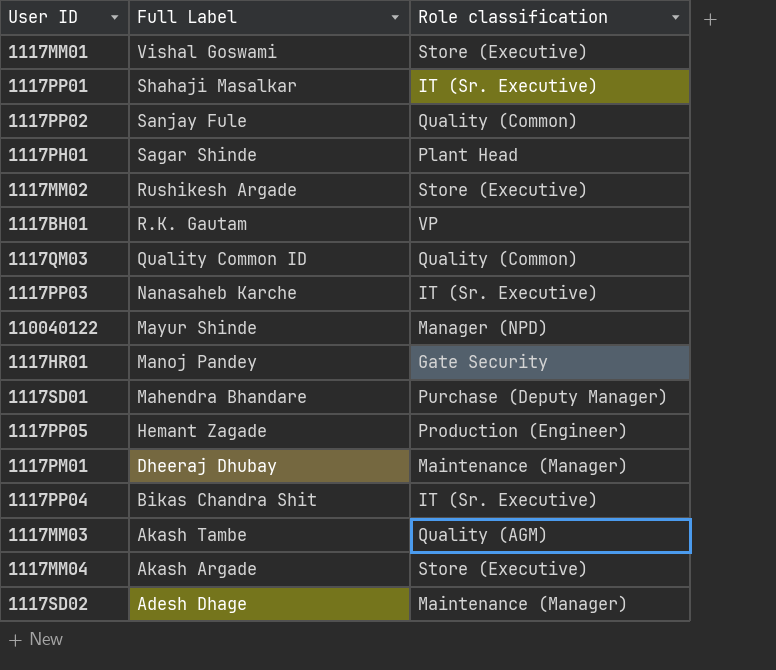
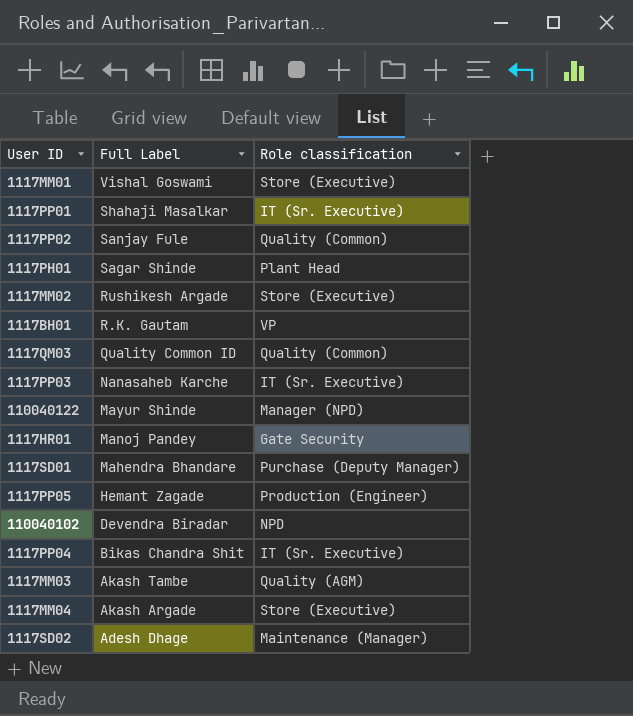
row 1117PM01: Dheeraj Dhubay | Maintenance (Manager) -> none
row 110040102: none -> Devendra Biradar | NPD

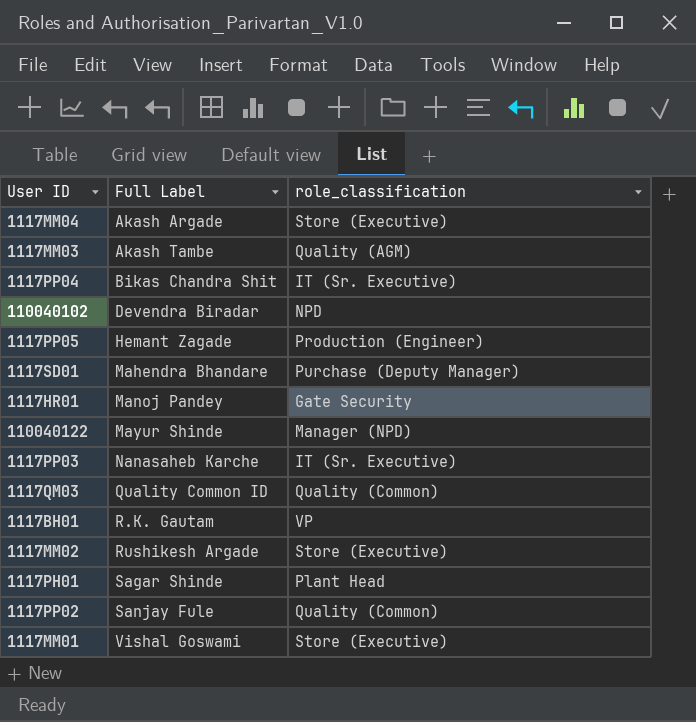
row order: Full Label descending -> Full Label ascending
column name: Role classification -> role_classification
row 1117PP01: Shahaji Masalkar | IT (Sr. Executive) -> none
row 1117SD02: Adesh Dhage | Maintenance (Manager) -> none

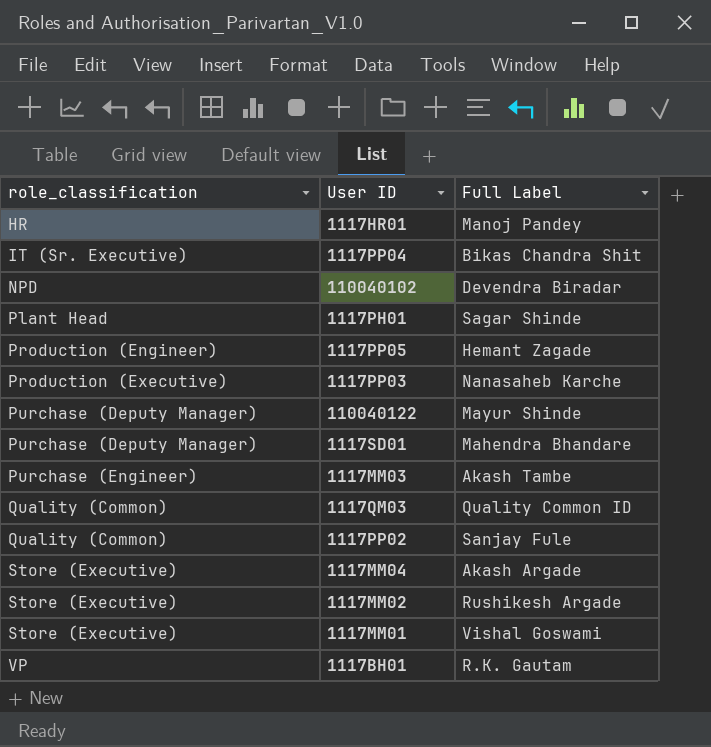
row order: Full Label ascending -> role_classification ascending
column role_classification | position: 3 -> 1
1117HR01 | role_classification: Gate Security -> HR
1117PP03 | role_classification: IT (Sr. Executive) -> Production (Executive)
110040122 | role_classification: Manager (NPD) -> Purchase (Deputy Manager)
1117MM03 | role_classification: Quality (AGM) -> Purchase (Engineer)

